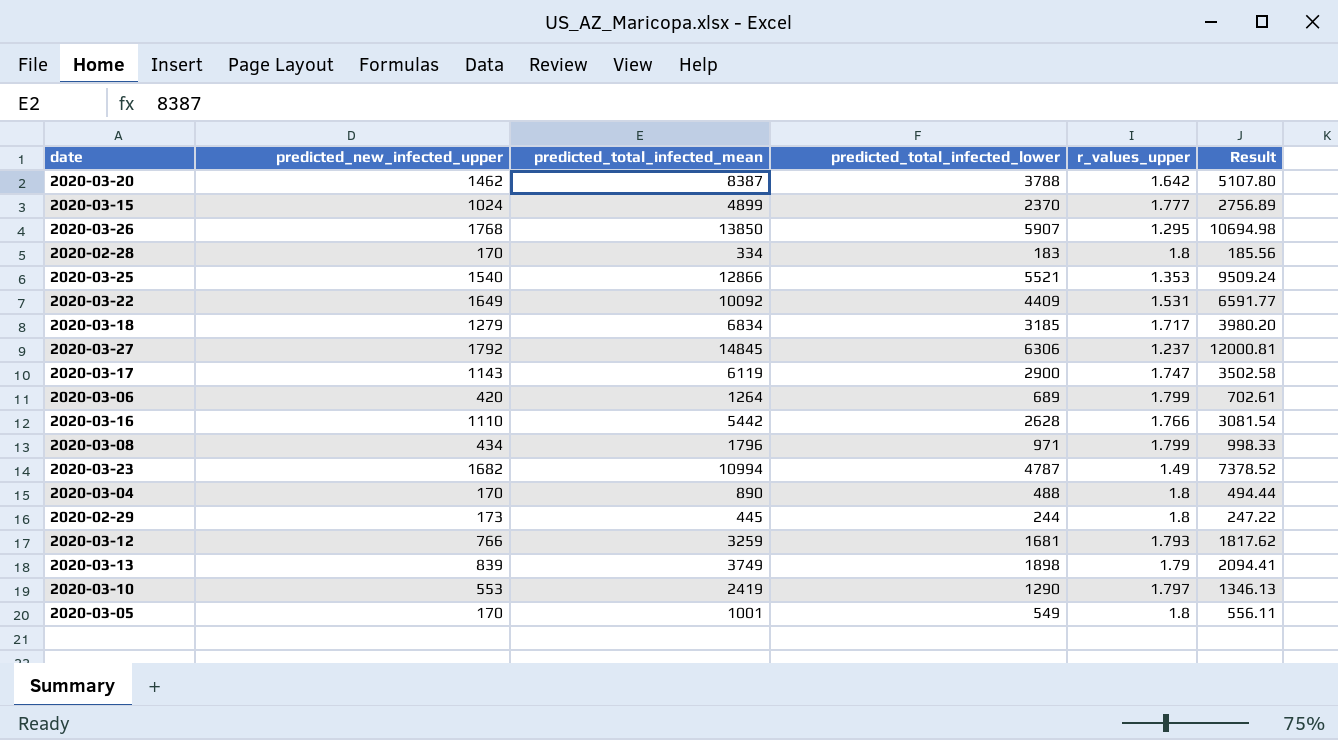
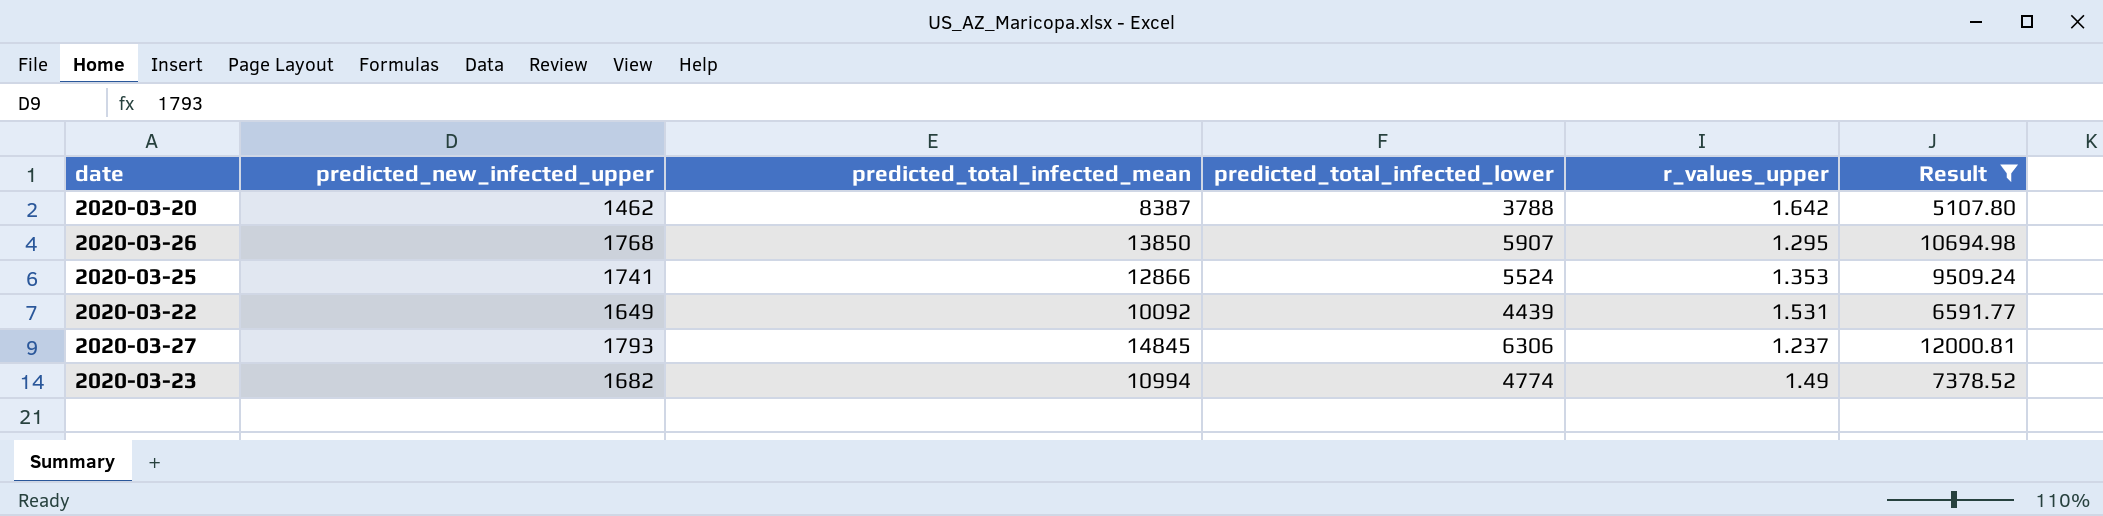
filter: none -> Result >= 5107.80
2020-03-25 | predicted_new_infected_upper: 1540 -> 1741
2020-03-25 | predicted_total_infected_lower: 5521 -> 5524
2020-03-22 | predicted_total_infected_lower: 4409 -> 4439
2020-03-27 | predicted_new_infected_upper: 1792 -> 1793
2020-03-23 | predicted_total_infected_lower: 4787 -> 4774

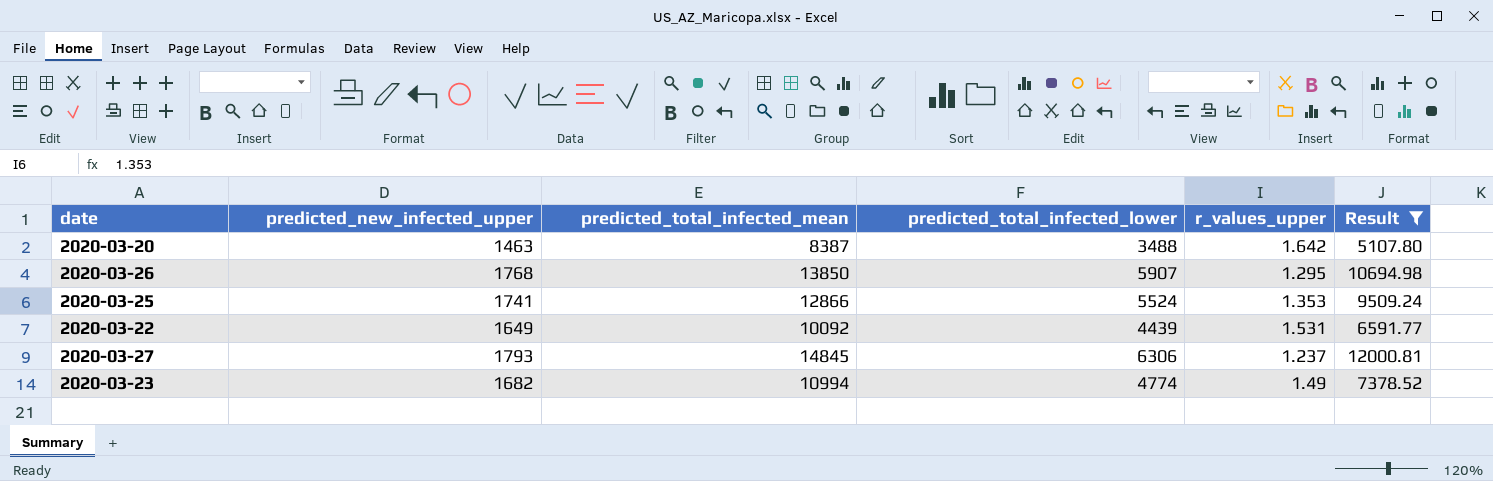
2020-03-20 | predicted_new_infected_upper: 1462 -> 1463
2020-03-20 | predicted_total_infected_lower: 3788 -> 3488

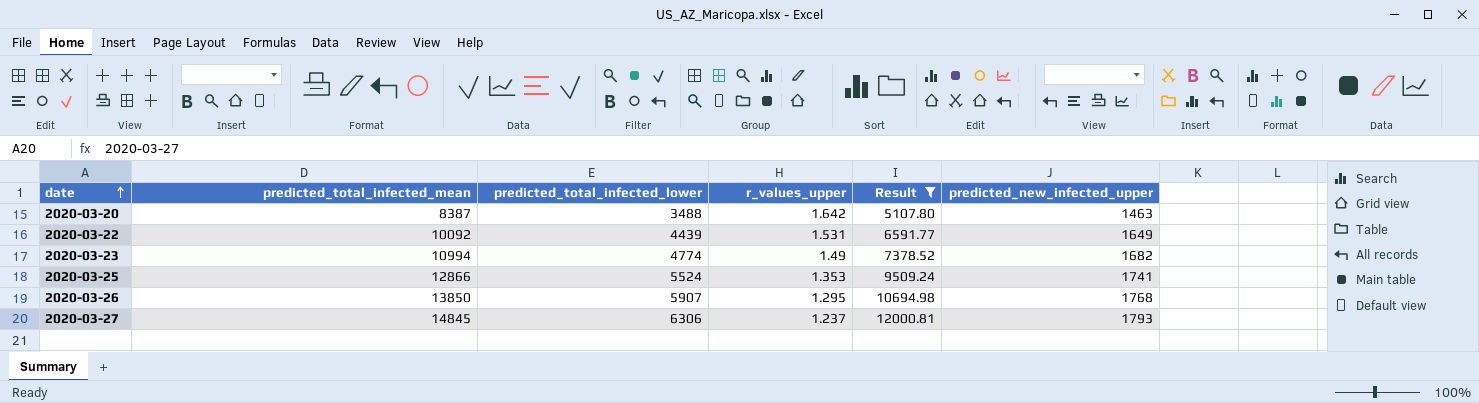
row order: none -> date ascending
column predicted_new_infected_upper | position: 2 -> 6

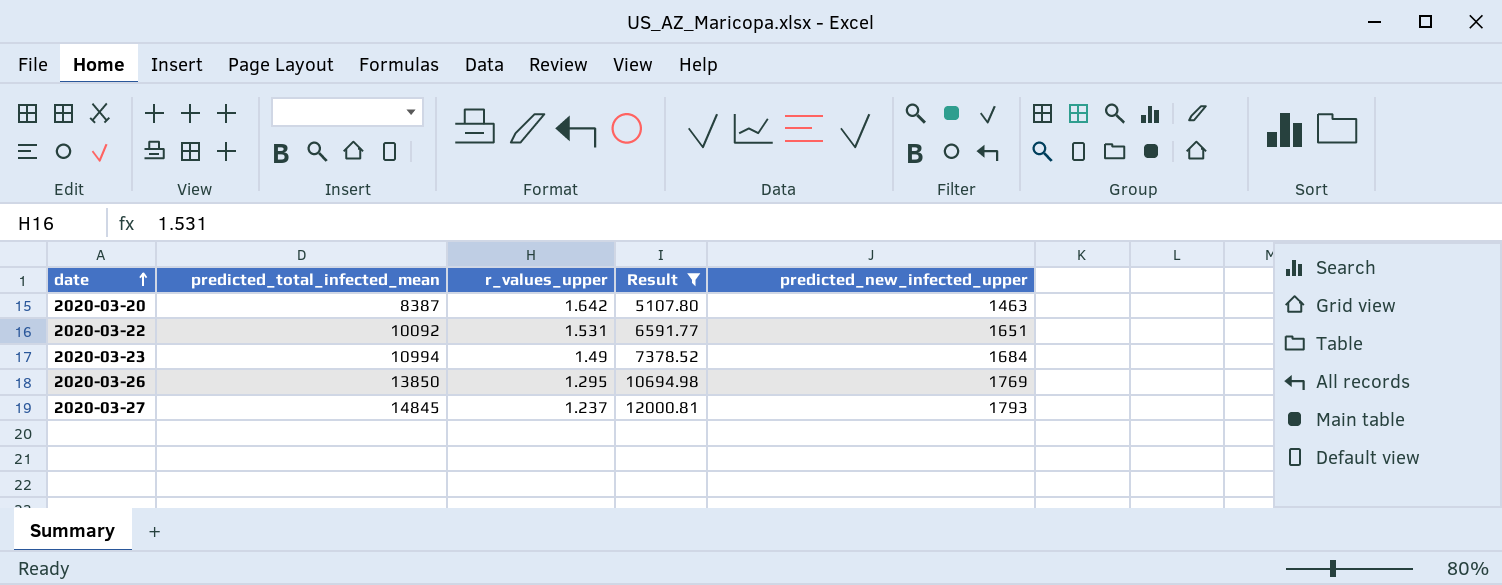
column predicted_total_infected_lower | position: 3 -> none
row 2020-03-25: 12866 | 5524 | 1.353 | 9509.24 | 1741 -> none
2020-03-22 | predicted_new_infected_upper: 1649 -> 1651
2020-03-23 | predicted_new_infected_upper: 1682 -> 1684
2020-03-26 | predicted_new_infected_upper: 1768 -> 1769

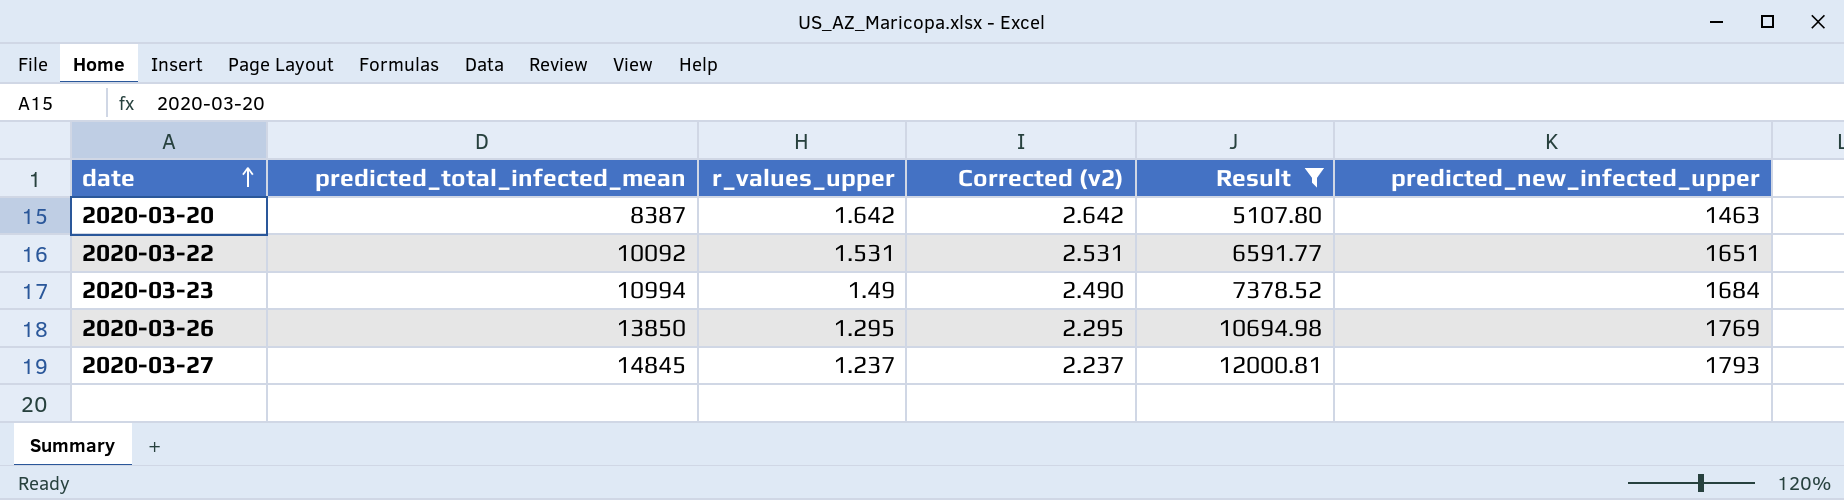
column Corrected (v2) | formula: none -> [r_values_upper] + 1

